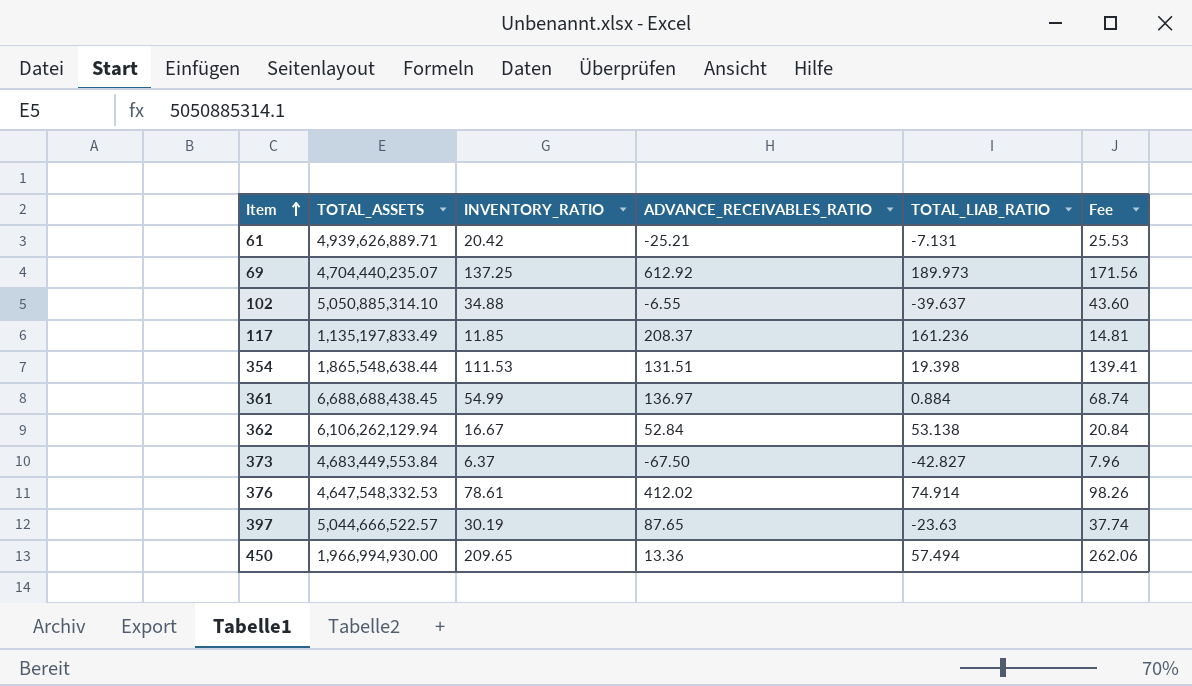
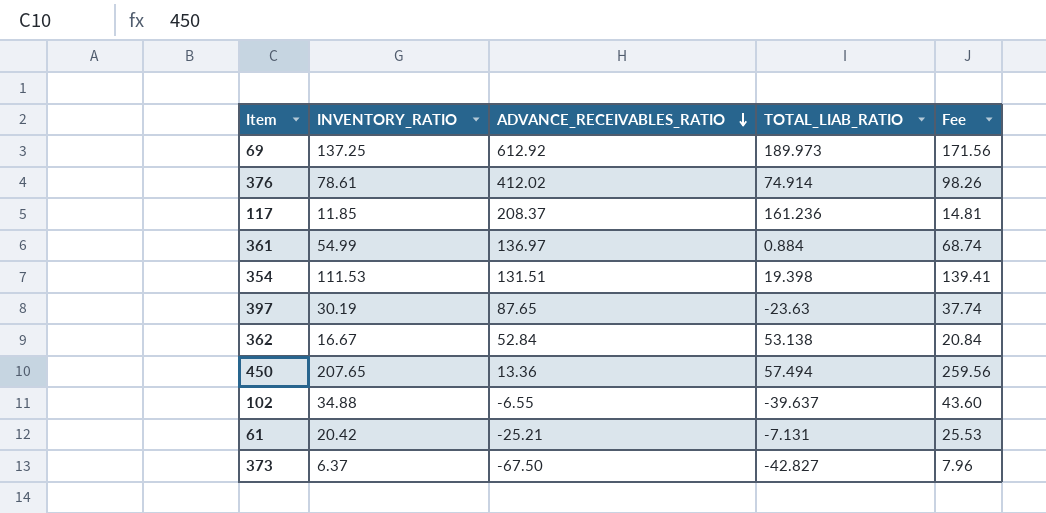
row order: Item ascending -> ADVANCE_RECEIVABLES_RATIO descending
column TOTAL_ASSETS | position: 2 -> none
450 | INVENTORY_RATIO: 209.65 -> 207.65
450 | Fee: 262.06 -> 259.56

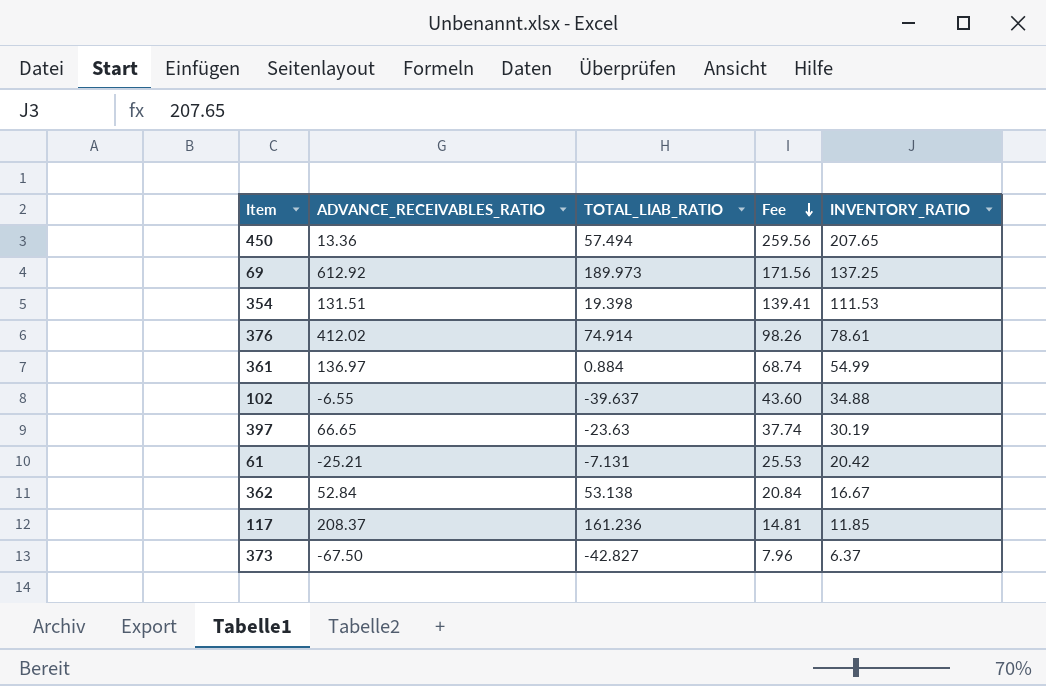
row order: ADVANCE_RECEIVABLES_RATIO descending -> Fee descending
column INVENTORY_RATIO | position: 2 -> 5
397 | ADVANCE_RECEIVABLES_RATIO: 87.65 -> 66.65

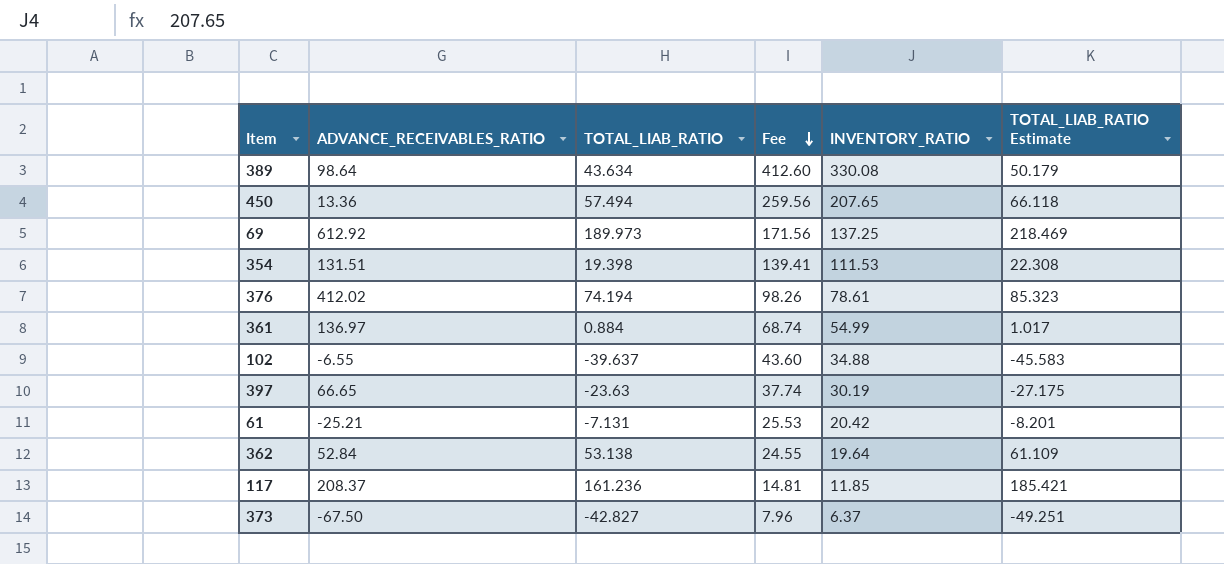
column TOTAL_LIAB_RATIO Estimate | formula: none -> [TOTAL_LIAB_RATIO] * 1.15
row 389: none -> 98.64 | 43.634 | 412.60 | 330.08 | 50.179
376 | TOTAL_LIAB_RATIO: 74.914 -> 74.194
362 | Fee: 20.84 -> 24.55
362 | INVENTORY_RATIO: 16.67 -> 19.64

